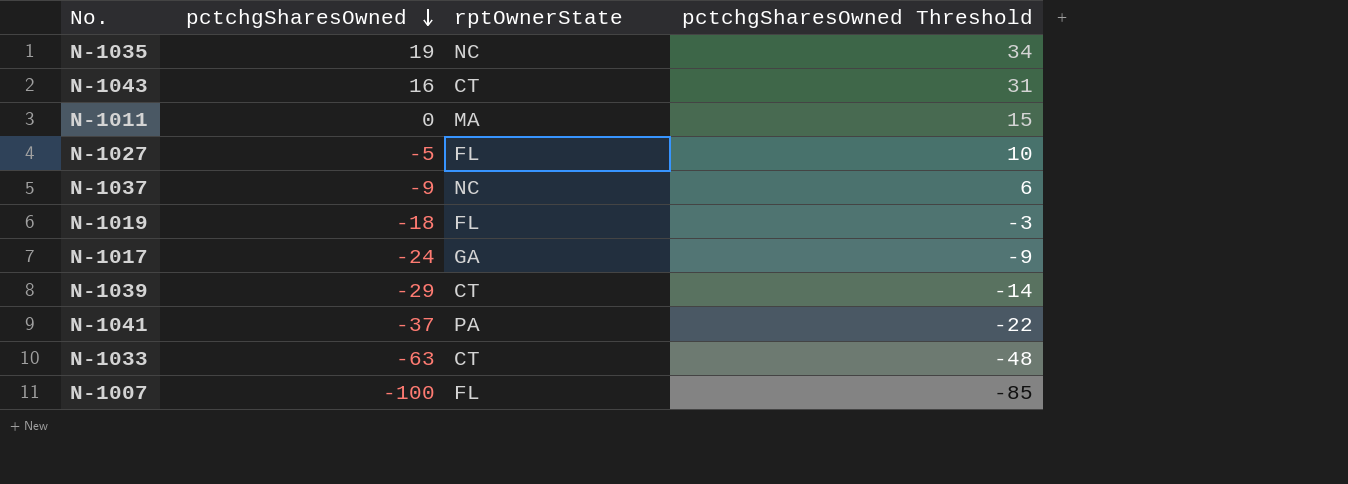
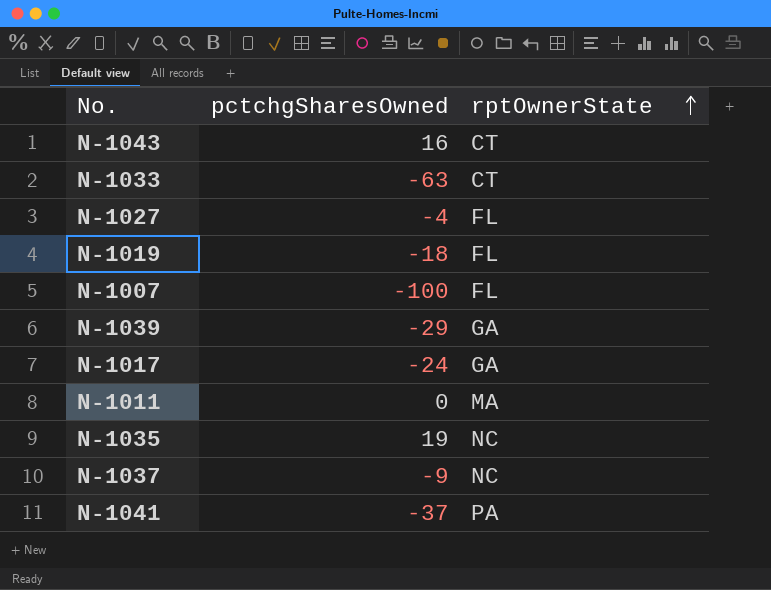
row order: pctchgSharesOwned descending -> rptOwnerState ascending
column pctchgSharesOwned Threshold | formula: [pctchgSharesOwned] + 15 -> none
N-1027 | pctchgSharesOwned: -5 -> -4
N-1039 | rptOwnerState: CT -> GA

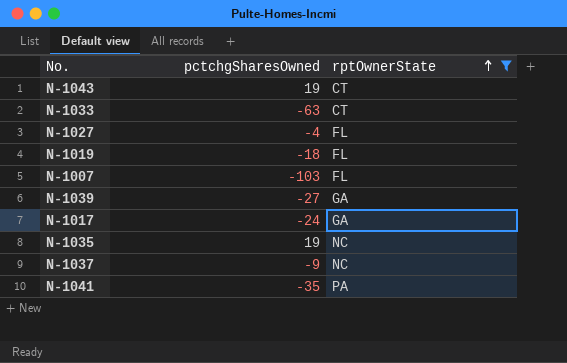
filter: none -> rptOwnerState != MA
N-1043 | pctchgSharesOwned: 16 -> 19
N-1007 | pctchgSharesOwned: -100 -> -103
N-1039 | pctchgSharesOwned: -29 -> -27
N-1041 | pctchgSharesOwned: -37 -> -35

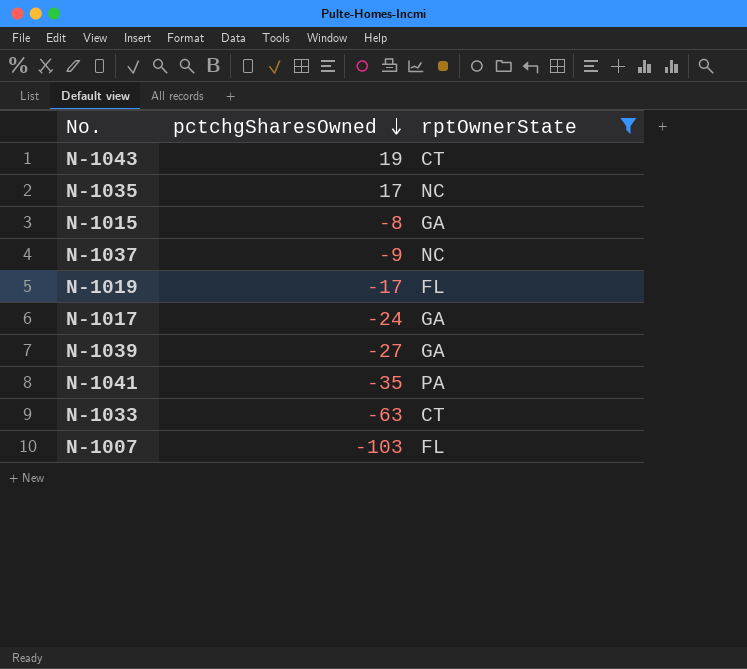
row order: rptOwnerState ascending -> pctchgSharesOwned descending
row N-1027: -4 | FL -> none
N-1035 | pctchgSharesOwned: 19 -> 17
row N-1015: none -> -8 | GA
N-1019 | pctchgSharesOwned: -18 -> -17

